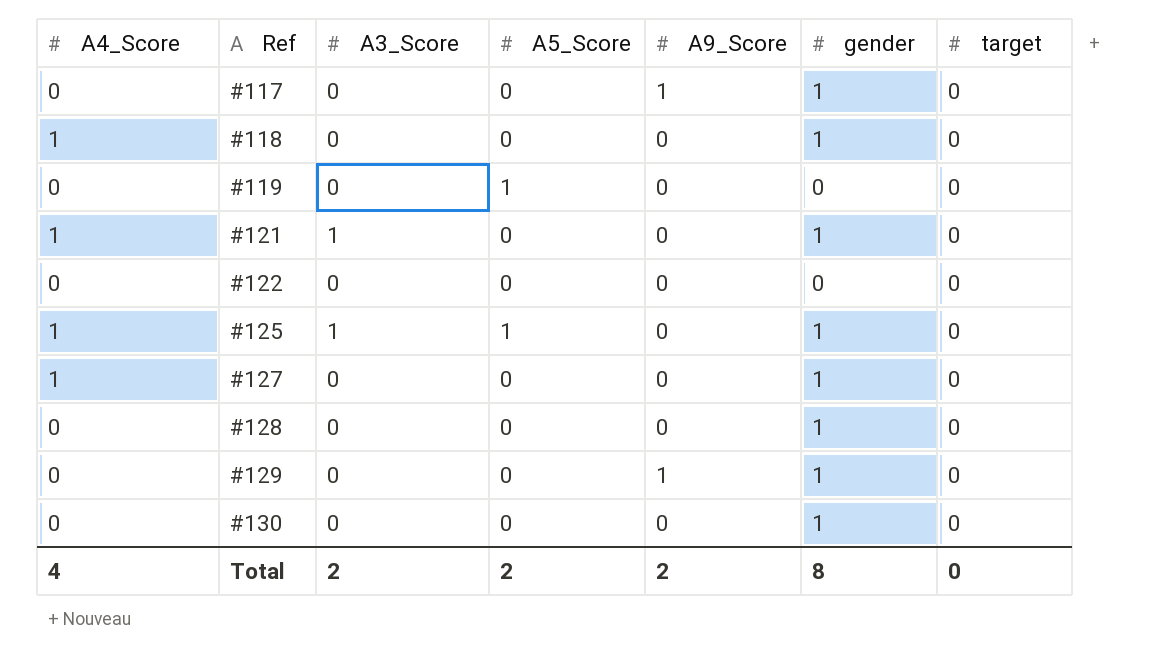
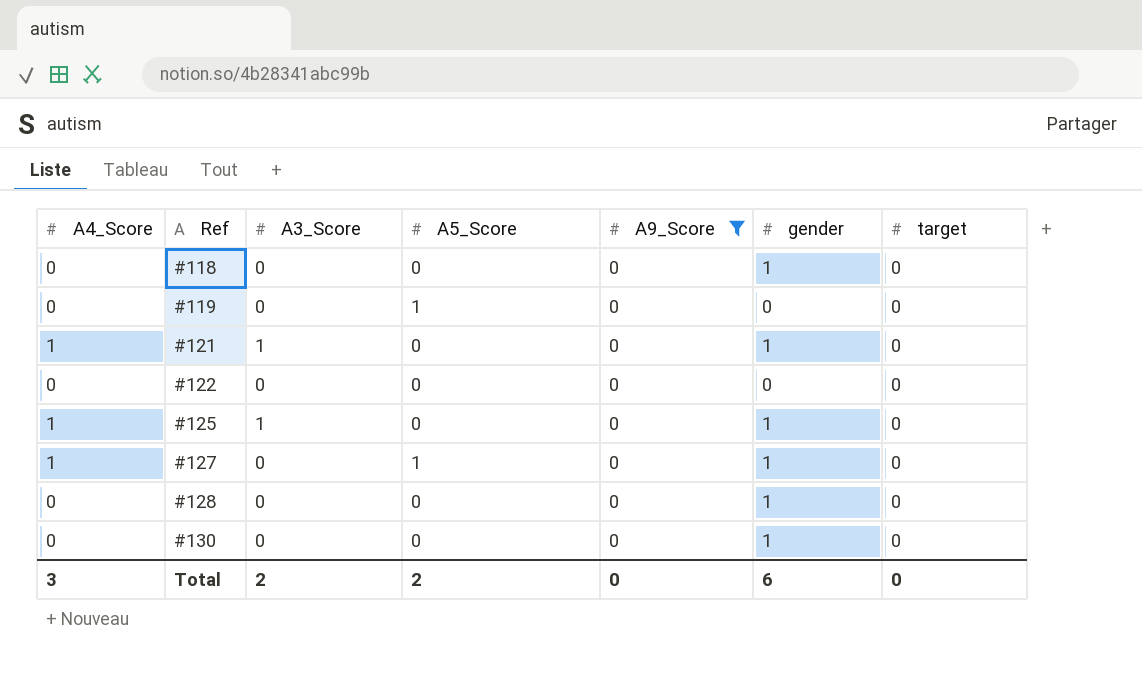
filter: none -> A9_Score = 0
#118 | A4_Score: 1 -> 0
#125 | A5_Score: 1 -> 0
#127 | A5_Score: 0 -> 1
Total | A4_Score: 4 -> 3
Total | A9_Score: 2 -> 0
Total | gender: 8 -> 6

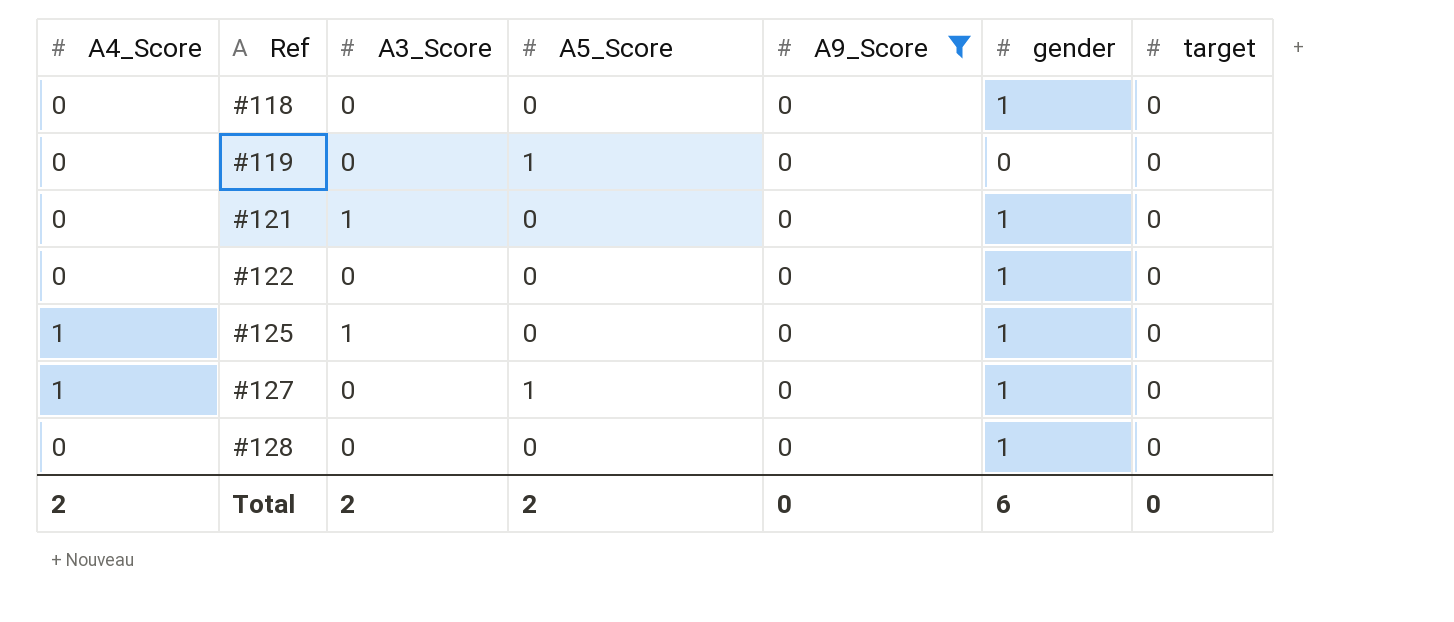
row #130: 0 | 0 | 0 | 0 | 1 | 0 -> none
#121 | A4_Score: 1 -> 0
#122 | gender: 0 -> 1
Total | A4_Score: 3 -> 2

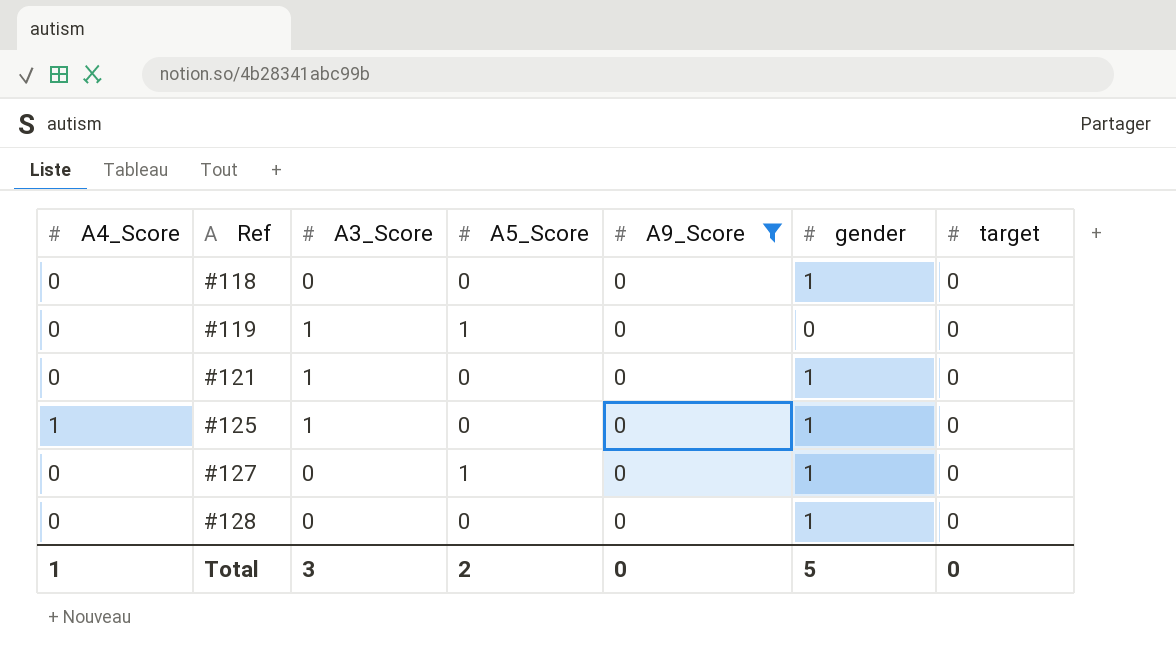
row #122: 0 | 0 | 0 | 0 | 1 | 0 -> none
#119 | A3_Score: 0 -> 1
#127 | A4_Score: 1 -> 0
Total | A4_Score: 2 -> 1
Total | A3_Score: 2 -> 3
Total | gender: 6 -> 5

